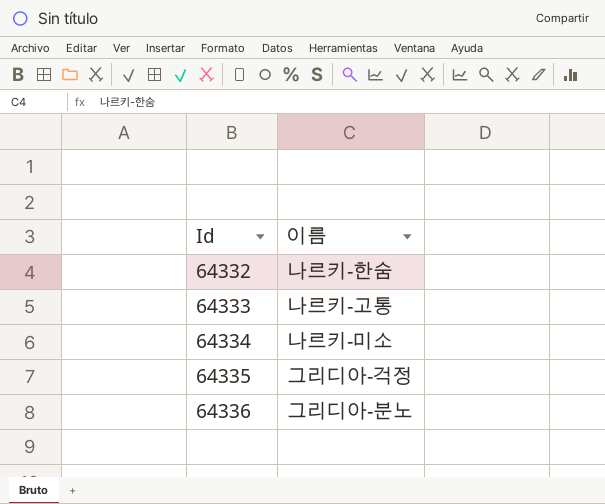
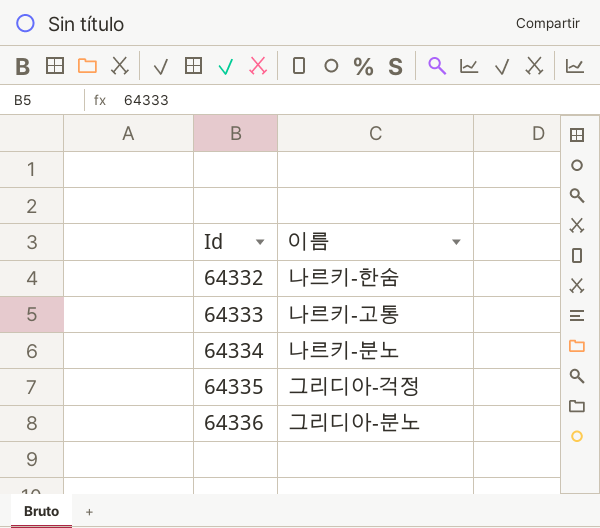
64334 | 이름: 나르키-미소 -> 나르키-분노

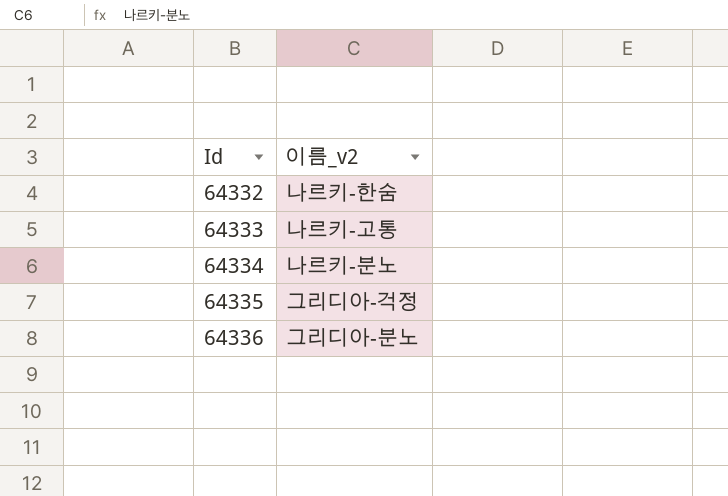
column name: 이름 -> 이름_v2

